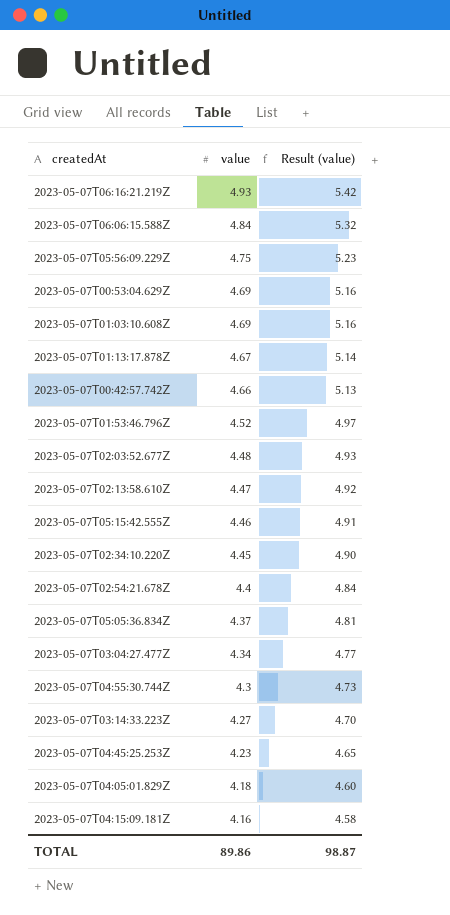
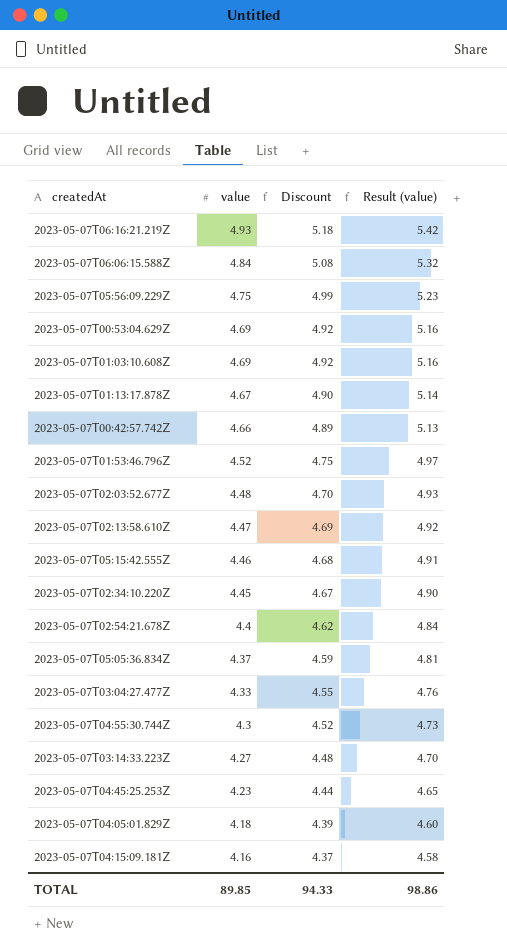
column Discount | formula: none -> [value] * 1.05
2023-05-07T03:04:27.477Z | value: 4.34 -> 4.33
2023-05-07T03:04:27.477Z | Result (value): 4.77 -> 4.76
TOTAL | value: 89.86 -> 89.85
TOTAL | Result (value): 98.87 -> 98.86

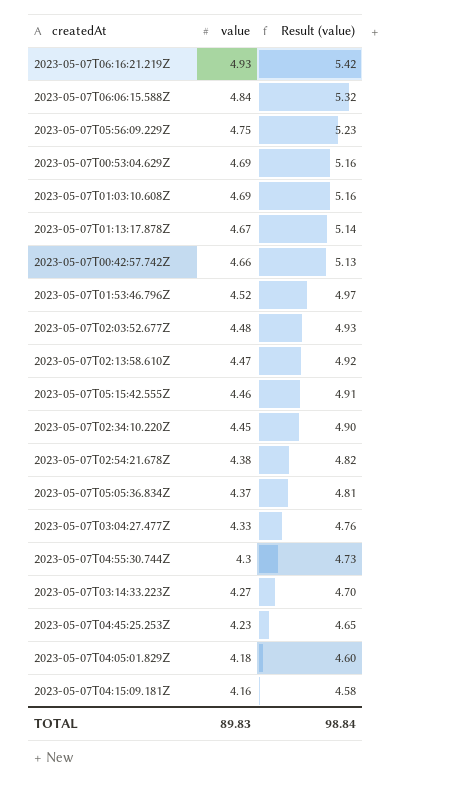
column Discount | formula: [value] * 1.05 -> none
2023-05-07T02:54:21.678Z | value: 4.4 -> 4.38
2023-05-07T02:54:21.678Z | Result (value): 4.84 -> 4.82
TOTAL | value: 89.85 -> 89.83
TOTAL | Result (value): 98.86 -> 98.84

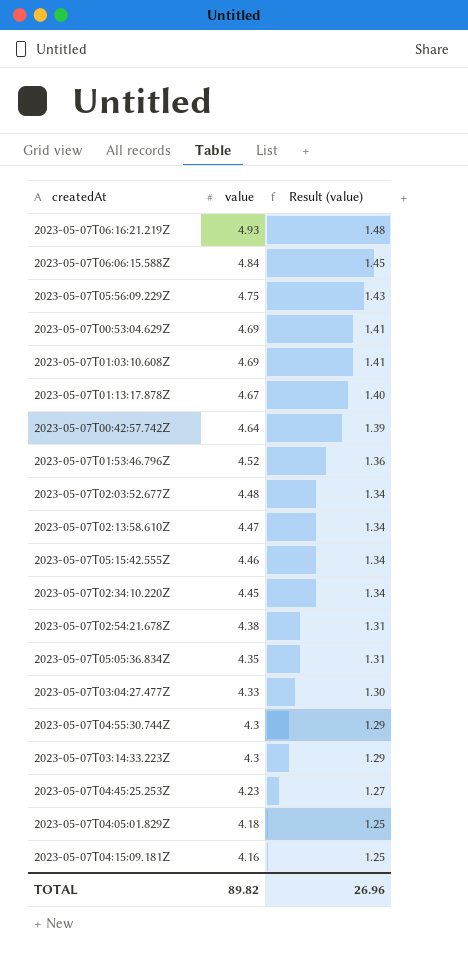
column Result (value) | formula: [value] * 1.1 -> [value] * 0.3
2023-05-07T00:42:57.742Z | value: 4.66 -> 4.64
2023-05-07T05:05:36.834Z | value: 4.37 -> 4.35
2023-05-07T03:14:33.223Z | value: 4.27 -> 4.3
TOTAL | value: 89.83 -> 89.82
TOTAL | Result (value): 98.84 -> 26.96

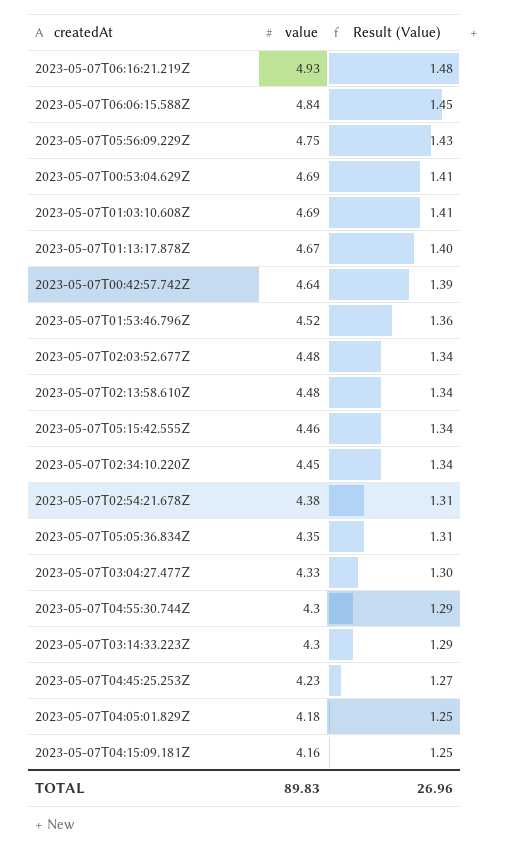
column name: Result (value) -> Result (Value)
2023-05-07T02:13:58.610Z | value: 4.47 -> 4.48
TOTAL | value: 89.82 -> 89.83

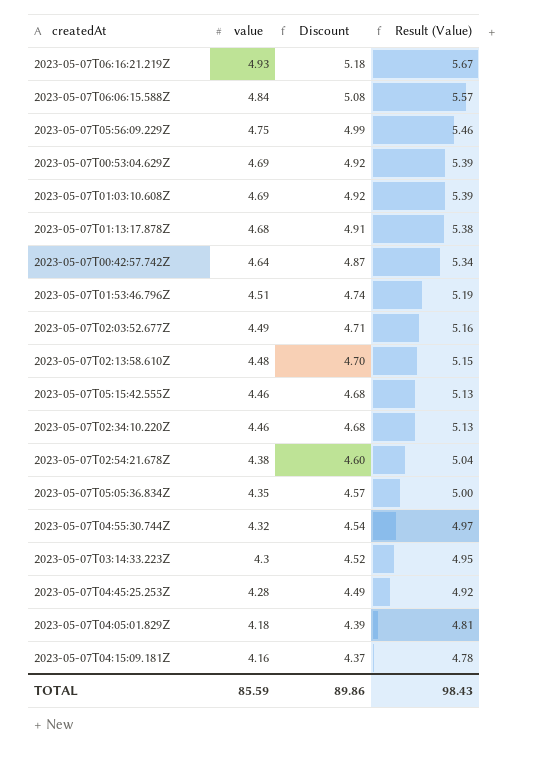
column Discount | formula: none -> [value] * 1.05
column Result (Value) | formula: [value] * 0.3 -> [value] * 1.15
row 2023-05-07T03:04:27.477Z: 4.33 | 1.30 -> none
2023-05-07T01:13:17.878Z | value: 4.67 -> 4.68
2023-05-07T01:53:46.796Z | value: 4.52 -> 4.51
2023-05-07T02:03:52.677Z | value: 4.48 -> 4.49
2023-05-07T02:34:10.220Z | value: 4.45 -> 4.46
2023-05-07T04:55:30.744Z | value: 4.3 -> 4.32
2023-05-07T04:45:25.253Z | value: 4.23 -> 4.28
TOTAL | value: 89.83 -> 85.59
TOTAL | Result (Value): 26.96 -> 98.43

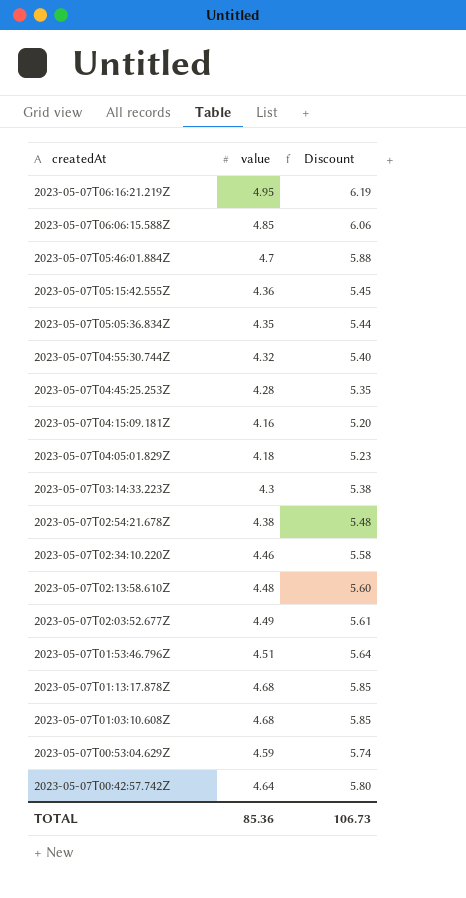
row order: value descending -> createdAt descending
column Result (Value) | formula: [value] * 1.15 -> none
column Discount | formula: [value] * 1.05 -> [value] * 1.25
row 2023-05-07T05:56:09.229Z: 4.75 | 4.99 | 5.46 -> none
2023-05-07T06:16:21.219Z | value: 4.93 -> 4.95
2023-05-07T06:06:15.588Z | value: 4.84 -> 4.85
row 2023-05-07T05:46:01.884Z: none -> 4.7 | 5.88
2023-05-07T05:15:42.555Z | value: 4.46 -> 4.36
2023-05-07T01:03:10.608Z | value: 4.69 -> 4.68
2023-05-07T00:53:04.629Z | value: 4.69 -> 4.59
TOTAL | value: 85.59 -> 85.36
TOTAL | Discount: 89.86 -> 106.73

